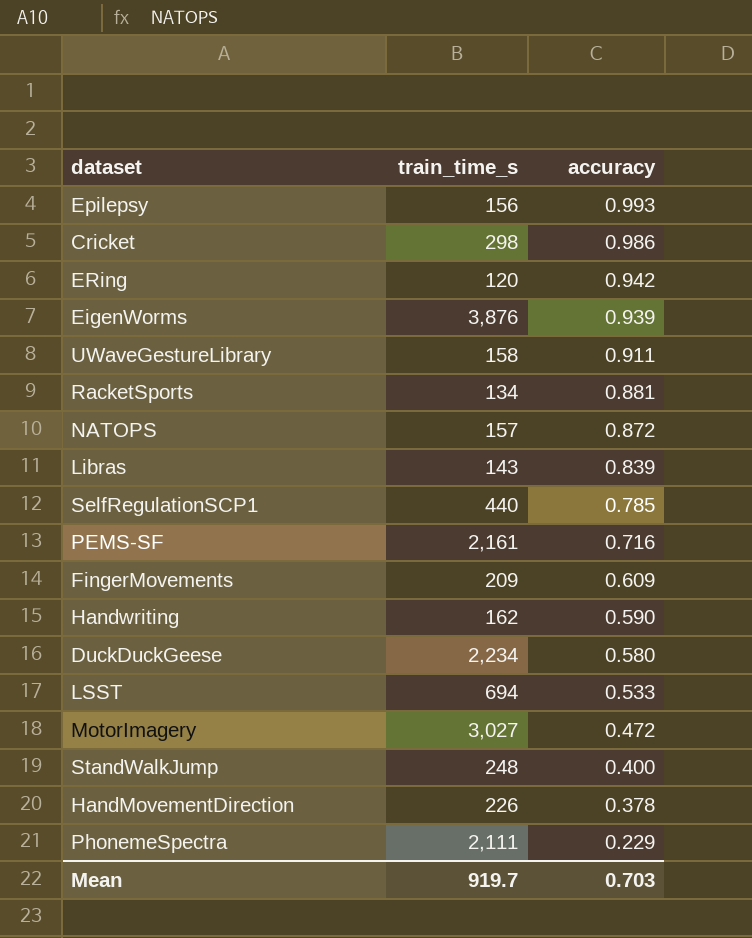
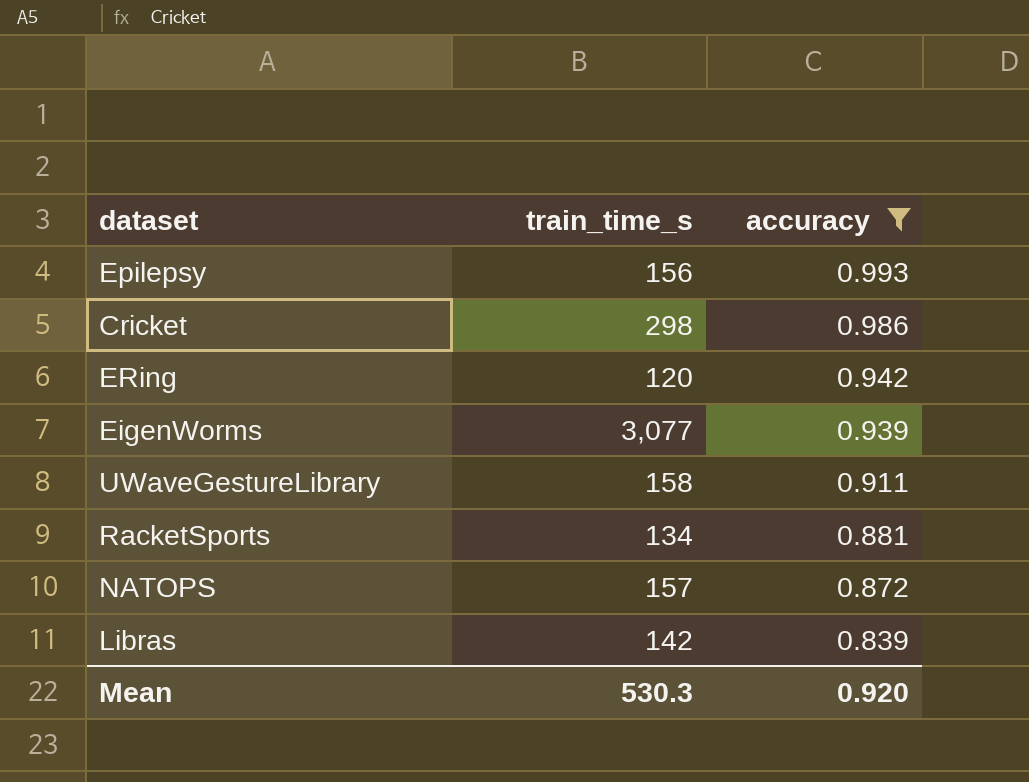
filter: none -> accuracy >= 0.839
EigenWorms | train_time_s: 3,876 -> 3,077
Libras | train_time_s: 143 -> 142
Mean | train_time_s: 919.7 -> 530.3
Mean | accuracy: 0.703 -> 0.920

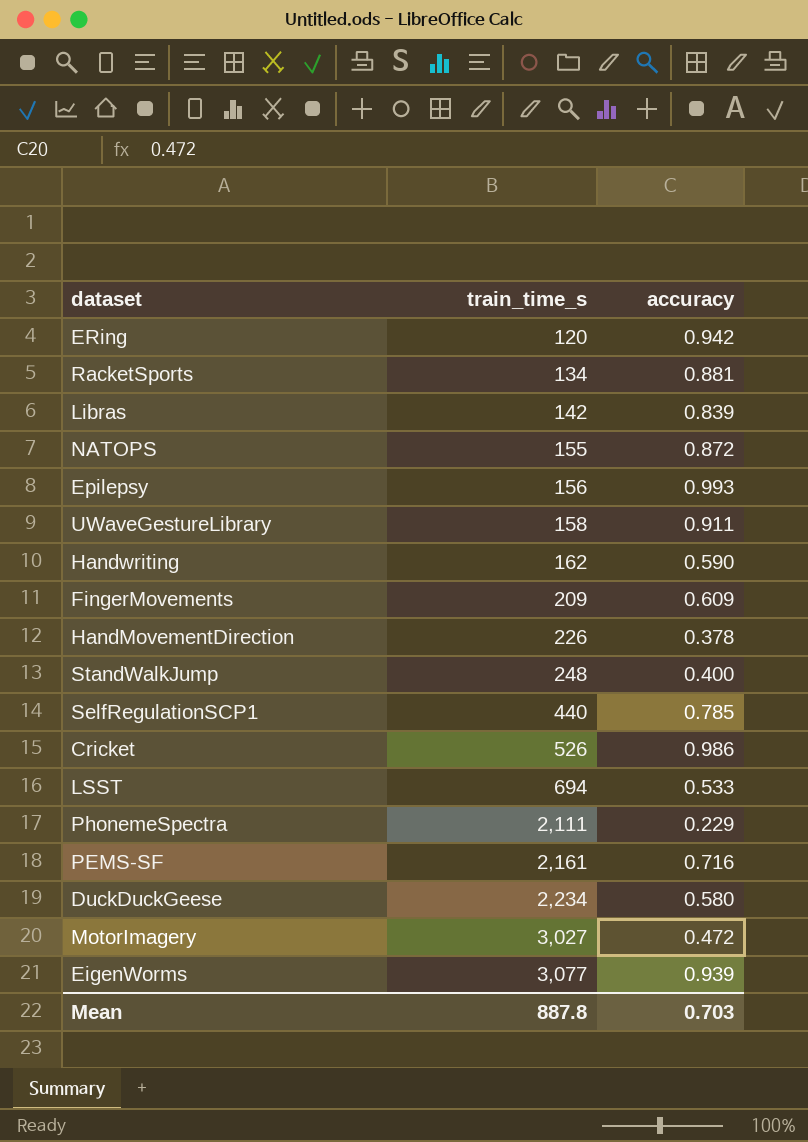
filter: accuracy >= 0.839 -> none
row order: accuracy descending -> train_time_s ascending
NATOPS | train_time_s: 157 -> 155
Cricket | train_time_s: 298 -> 526
Mean | train_time_s: 530.3 -> 887.8
Mean | accuracy: 0.920 -> 0.703

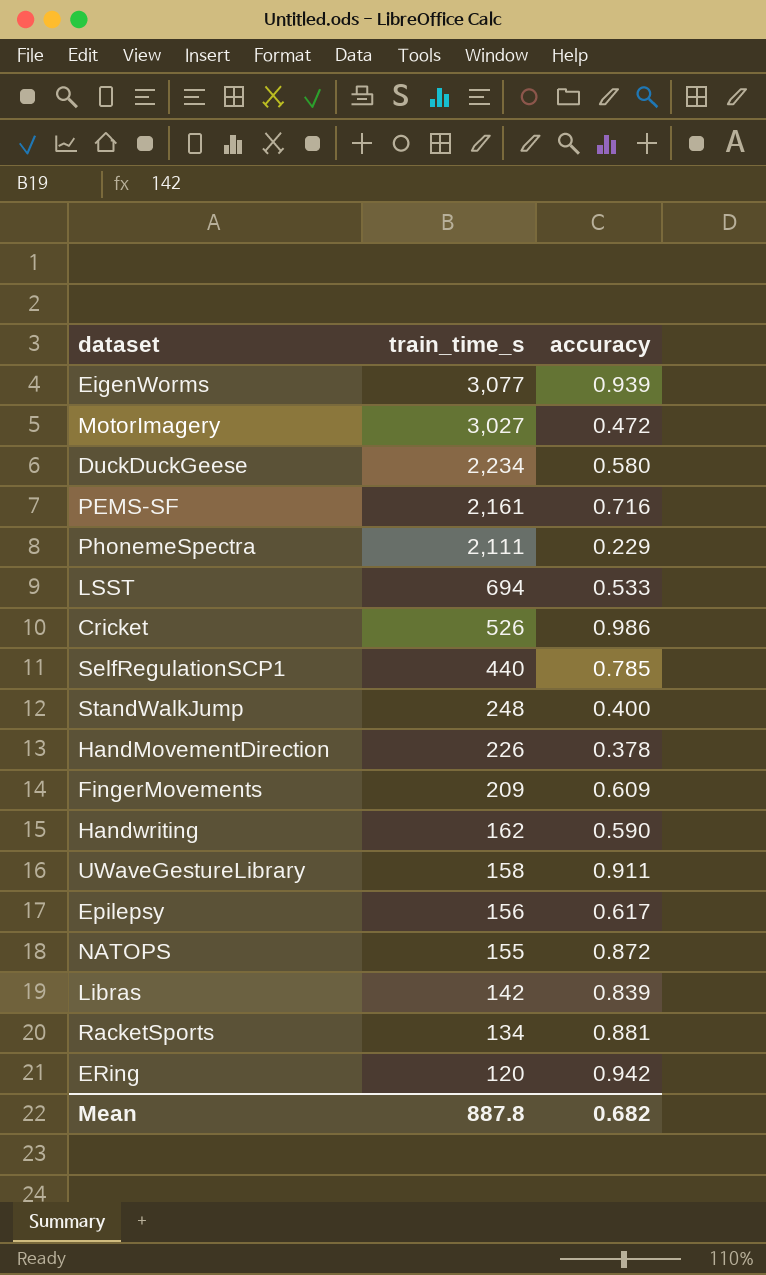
row order: train_time_s ascending -> train_time_s descending
Epilepsy | accuracy: 0.993 -> 0.617
Mean | accuracy: 0.703 -> 0.682

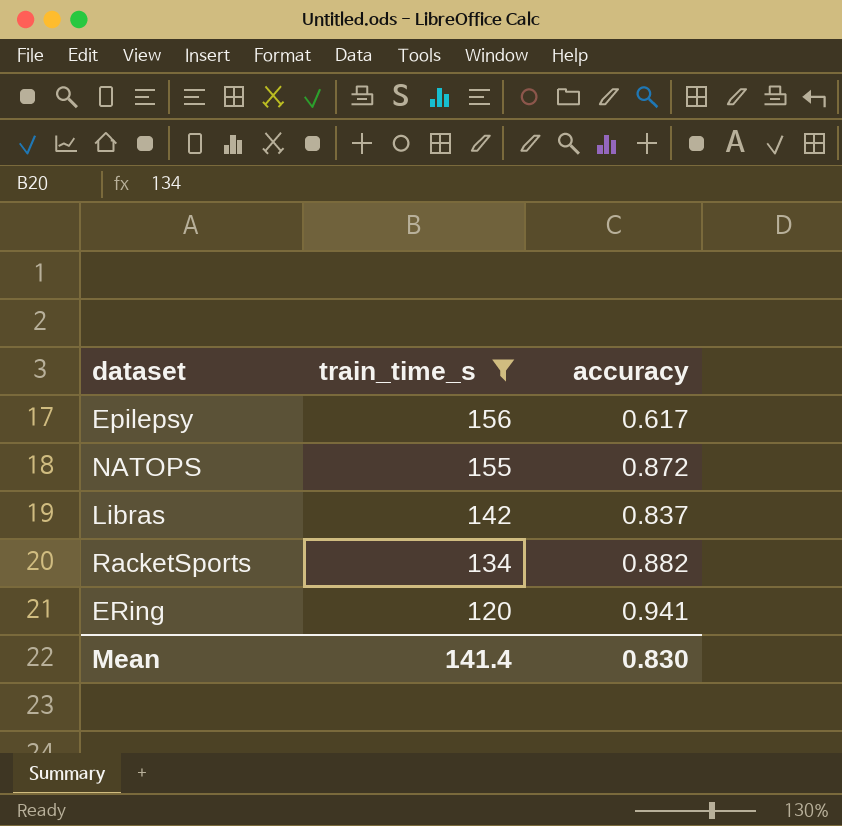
filter: none -> train_time_s <= 156
Libras | accuracy: 0.839 -> 0.837
RacketSports | accuracy: 0.881 -> 0.882
ERing | accuracy: 0.942 -> 0.941
Mean | train_time_s: 887.8 -> 141.4
Mean | accuracy: 0.682 -> 0.830

